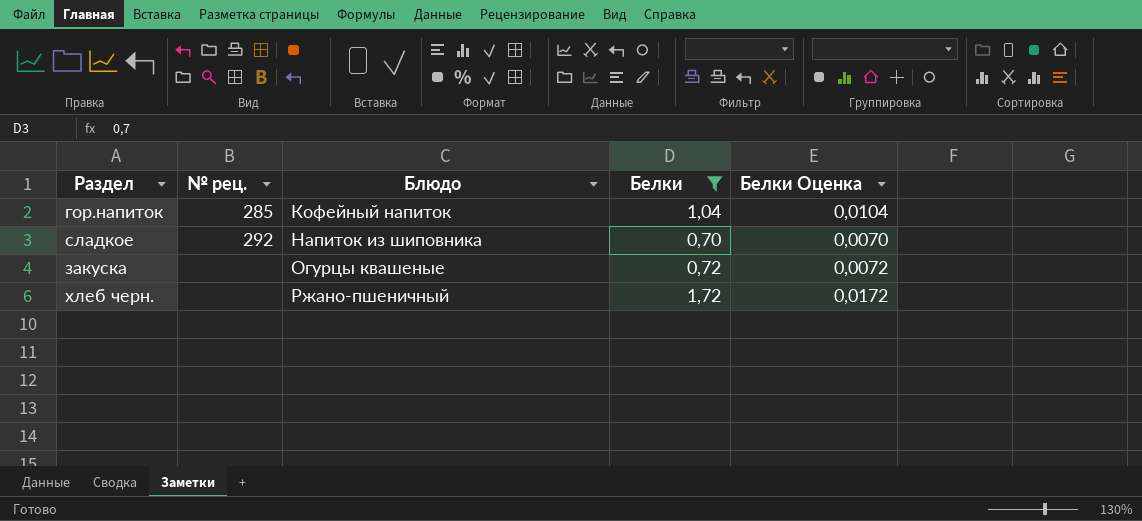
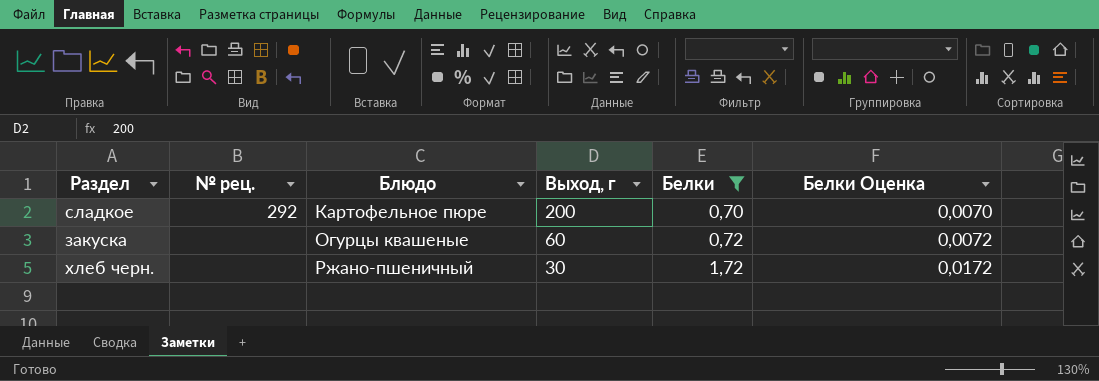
column Выход, г | position: none -> 4
row гор.напиток: 285 | Кофейный напиток | 1,04 | 0,0104 -> none
сладкое | Блюдо: Напиток из шиповника -> Картофельное пюре

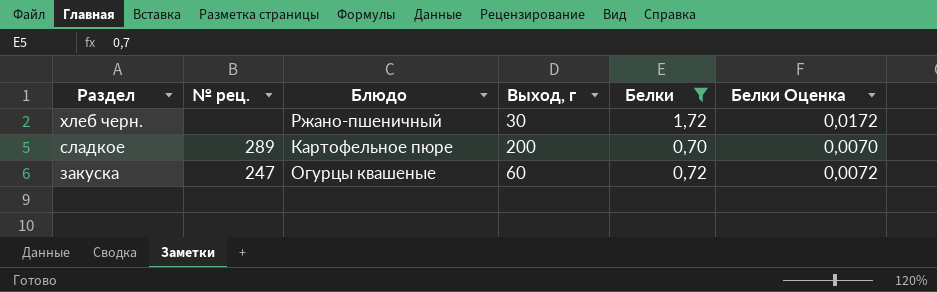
row order: Блюдо ascending -> Раздел descending
сладкое | № рец.: 292 -> 289
закуска | № рец.: none -> 247

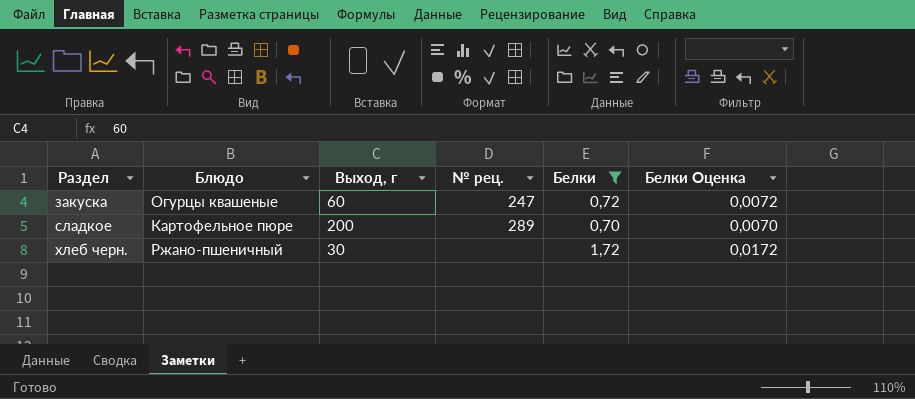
row order: Раздел descending -> Раздел ascending
column № рец. | position: 2 -> 4

